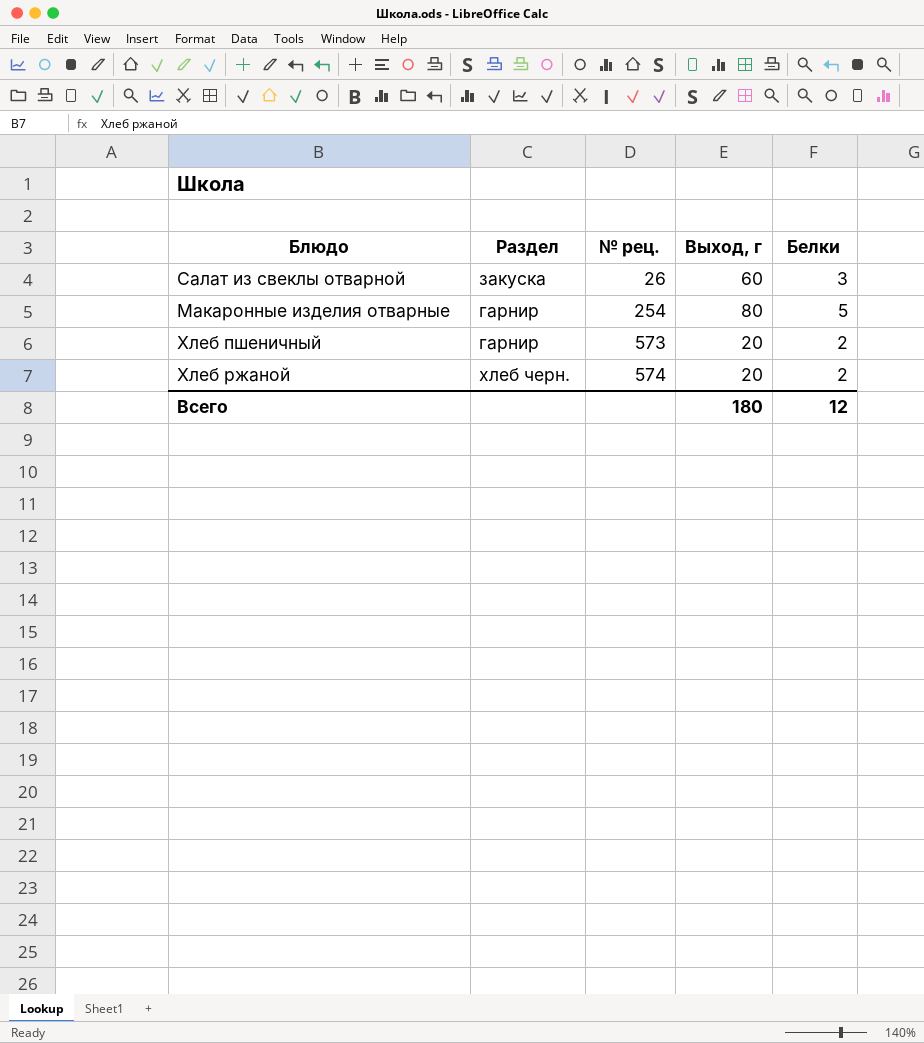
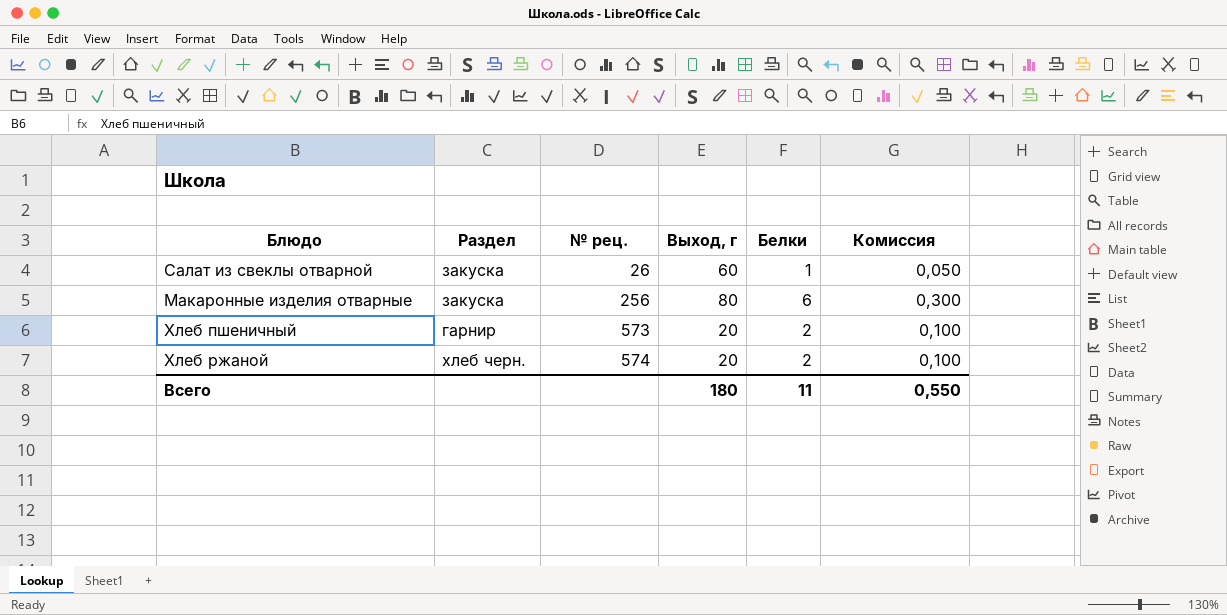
column Комиссия | formula: none -> [Белки] * 0,05
Салат из свеклы отварной | Белки: 3 -> 1
Макаронные изделия отварные | Раздел: гарнир -> закуска
Макаронные изделия отварные | № рец.: 254 -> 256
Макаронные изделия отварные | Белки: 5 -> 6
Всего | Белки: 12 -> 11

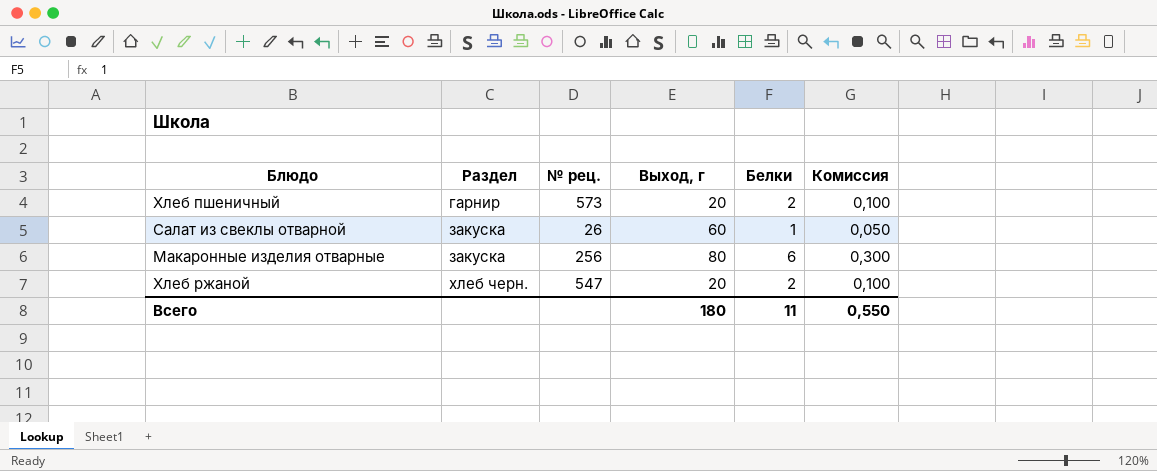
row order: № рец. ascending -> Раздел ascending
Хлеб ржаной | № рец.: 574 -> 547

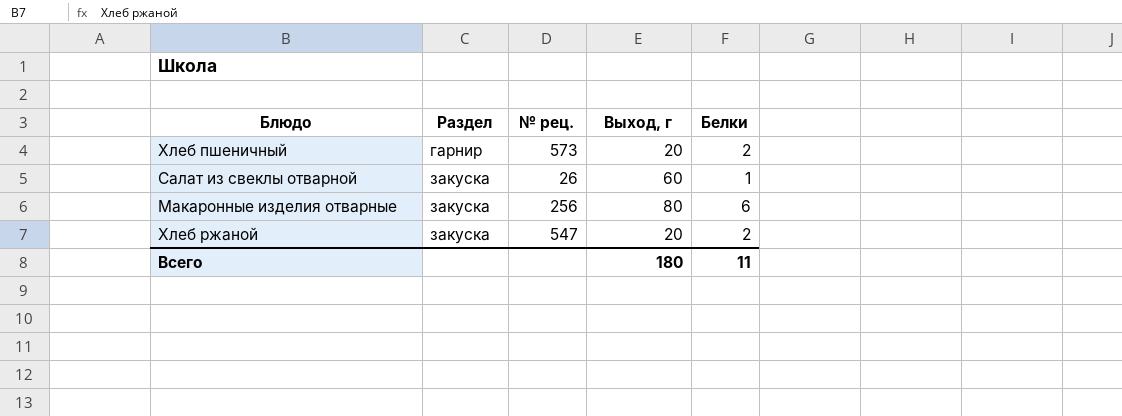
column Комиссия | formula: [Белки] * 0,05 -> none
Хлеб ржаной | Раздел: хлеб черн. -> закуска

